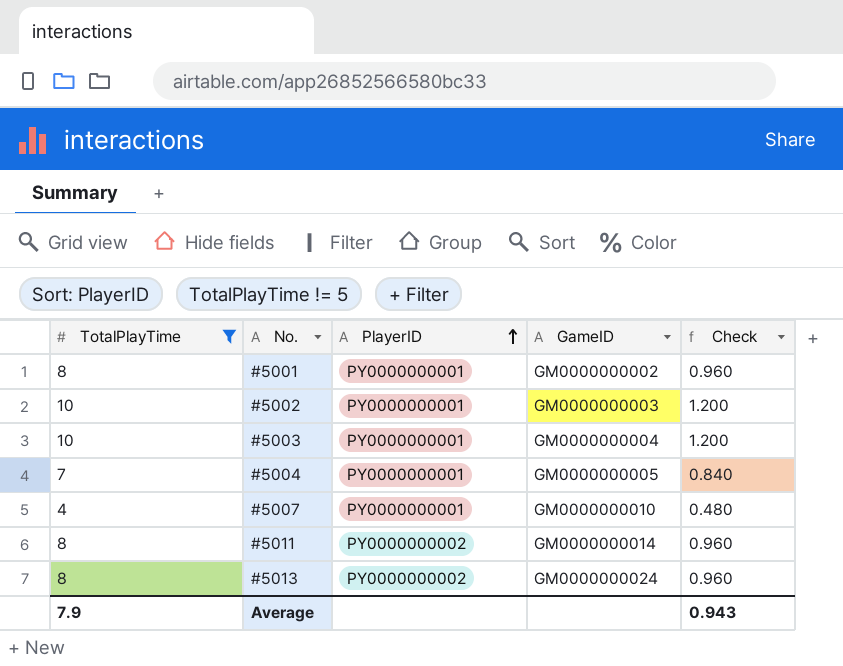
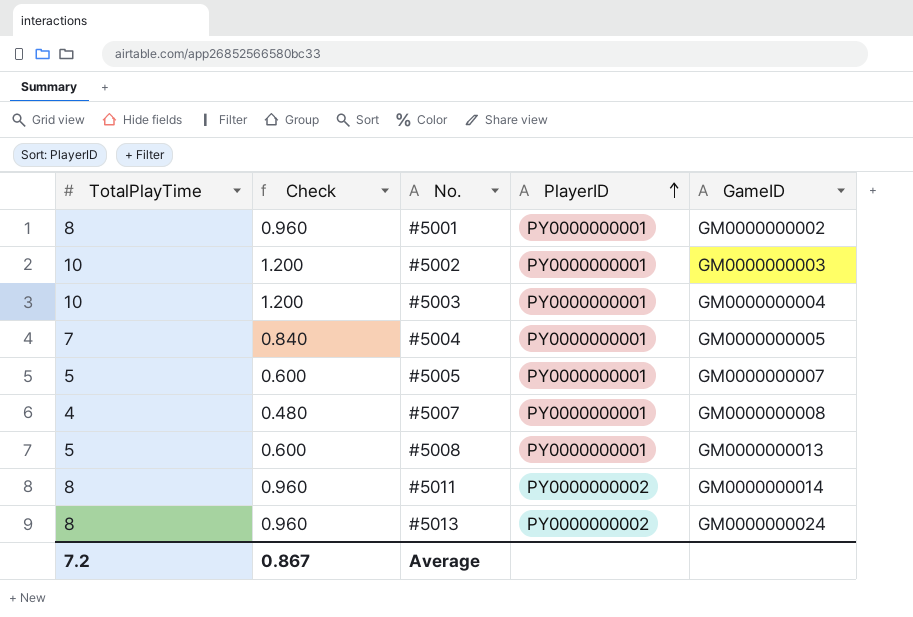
filter: TotalPlayTime != 5 -> none
column Check | position: 5 -> 2
#5007 | GameID: GM0000000010 -> GM0000000008
Average | TotalPlayTime: 7.9 -> 7.2
Average | Check: 0.943 -> 0.867

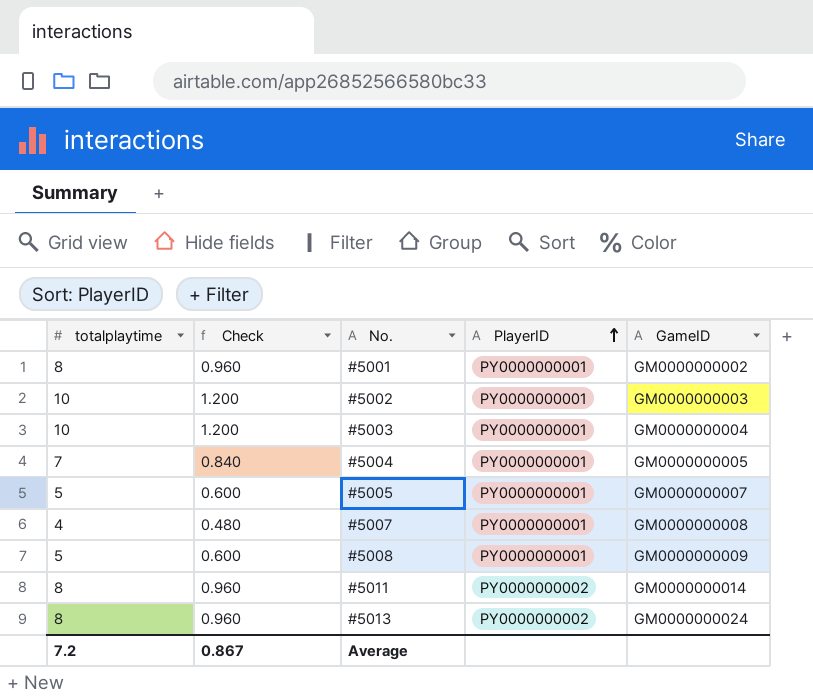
column name: TotalPlayTime -> totalplaytime
#5008 | GameID: GM0000000013 -> GM0000000009

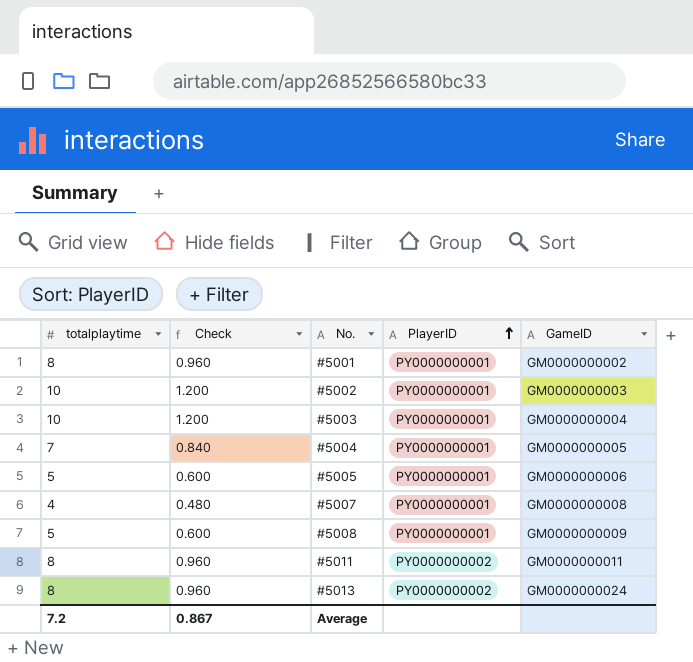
#5005 | GameID: GM0000000007 -> GM0000000006
#5011 | GameID: GM0000000014 -> GM0000000011

